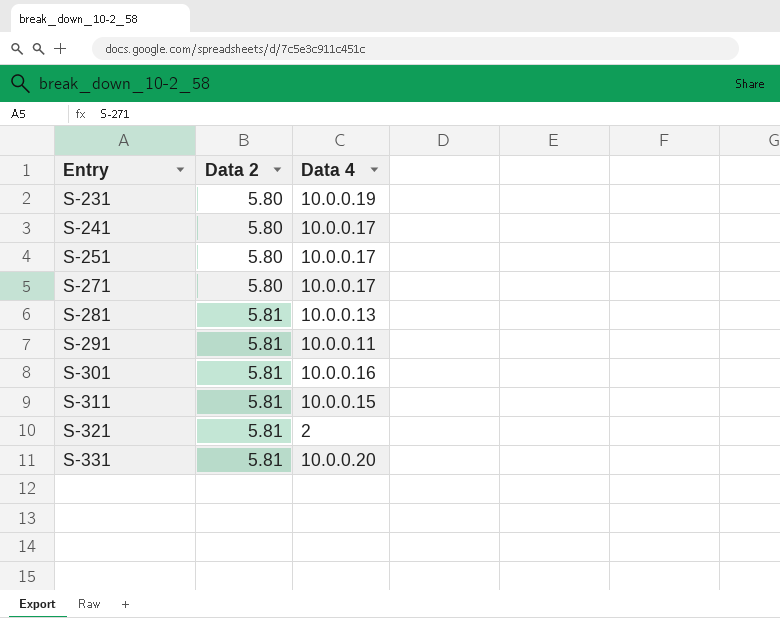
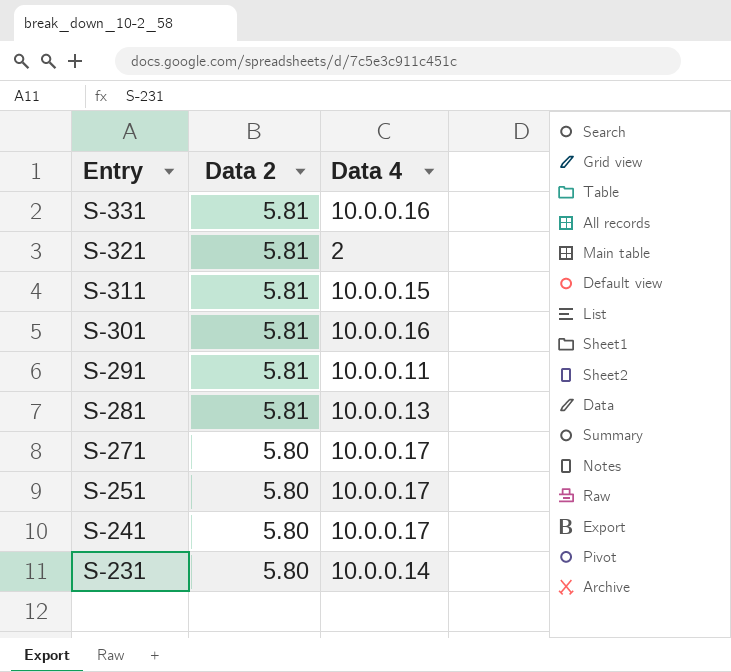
row order: Entry ascending -> Entry descending
S-331 | Data 4: 10.0.0.20 -> 10.0.0.16
S-231 | Data 4: 10.0.0.19 -> 10.0.0.14

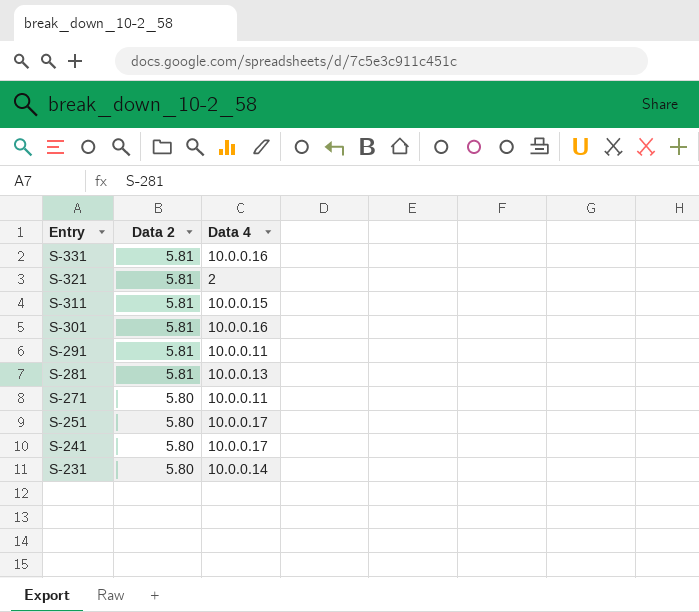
S-271 | Data 4: 10.0.0.17 -> 10.0.0.11

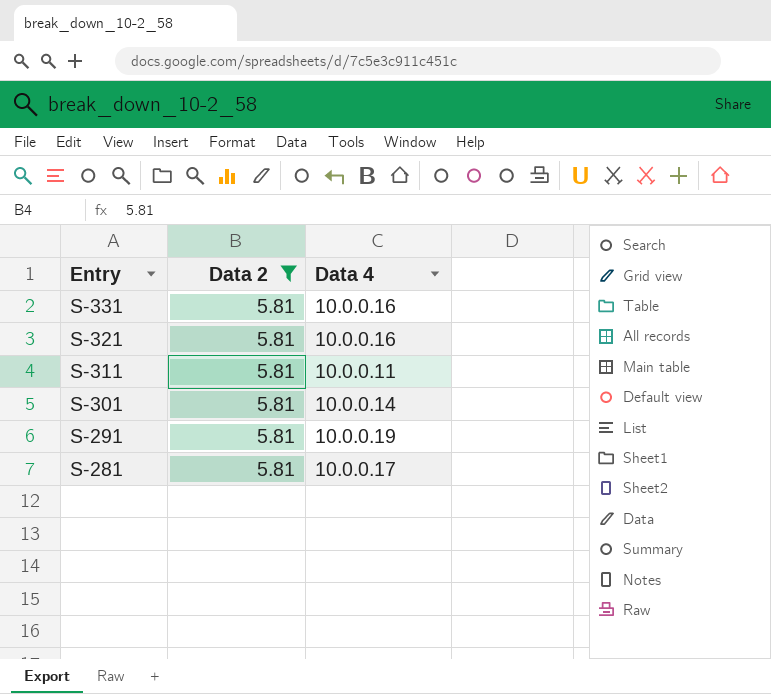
filter: none -> Data 2 = 5.81
S-321 | Data 4: 2 -> 10.0.0.16
S-311 | Data 4: 10.0.0.15 -> 10.0.0.11
S-301 | Data 4: 10.0.0.16 -> 10.0.0.14
S-291 | Data 4: 10.0.0.11 -> 10.0.0.19
S-281 | Data 4: 10.0.0.13 -> 10.0.0.17

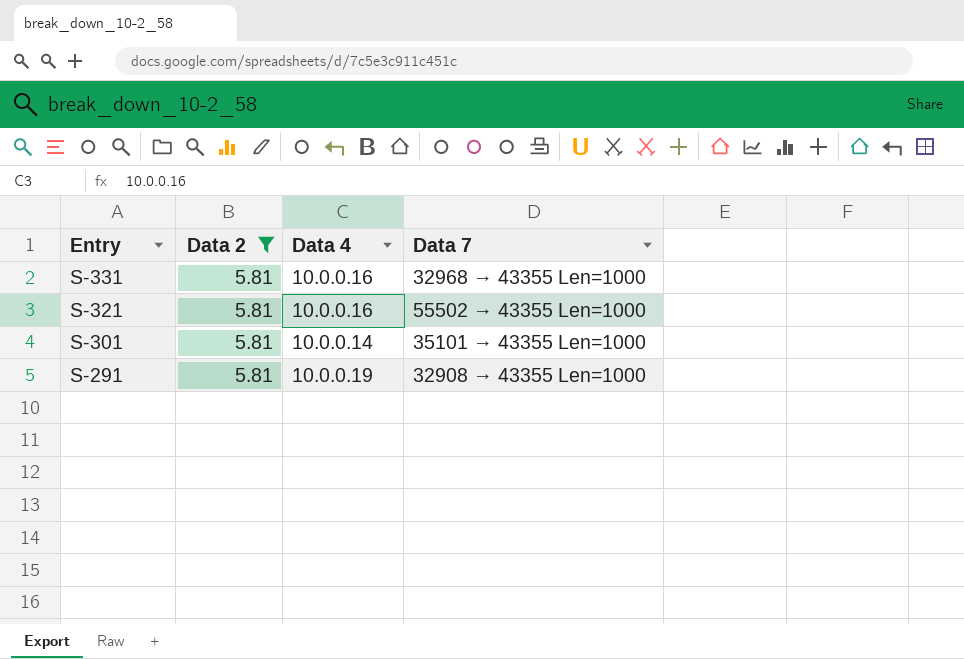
column Data 7 | position: none -> 4
row S-311: 5.81 | 10.0.0.11 -> none
row S-281: 5.81 | 10.0.0.17 -> none

